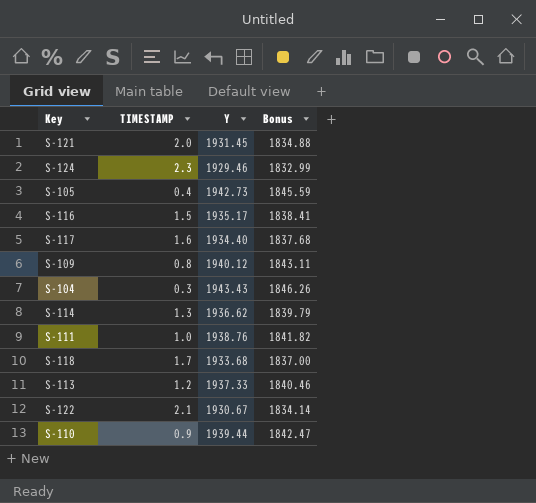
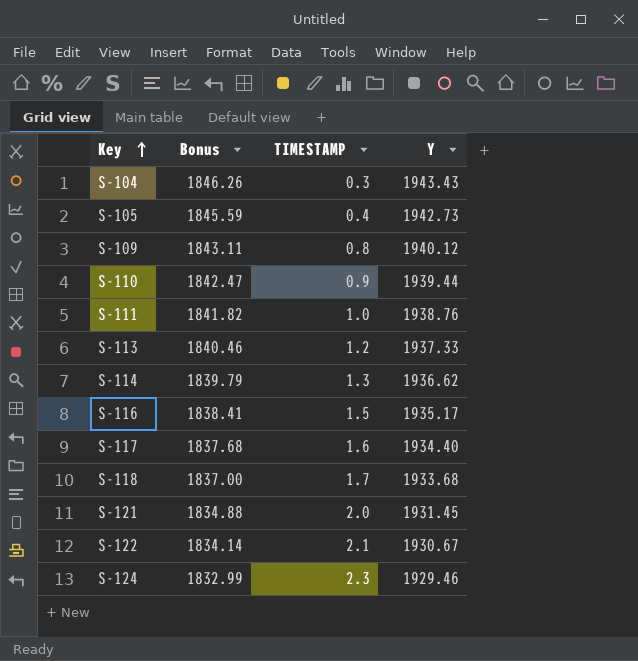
row order: none -> Key ascending
column Bonus | position: 4 -> 2

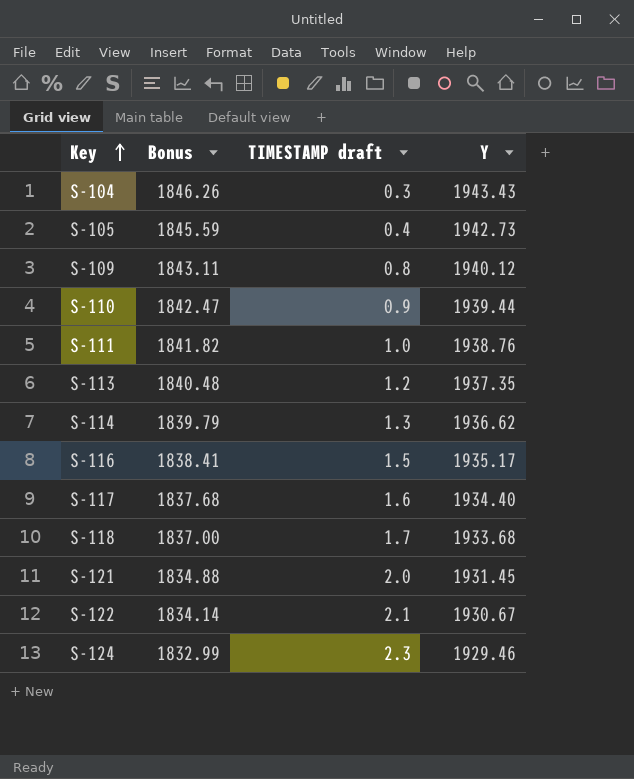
column name: TIMESTAMP -> TIMESTAMP draft
S-113 | Bonus: 1840.46 -> 1840.48
S-113 | Y: 1937.33 -> 1937.35

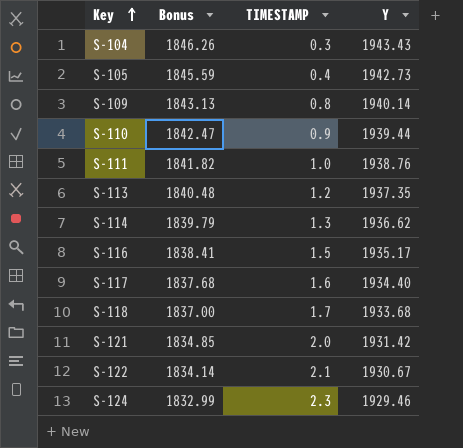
column name: TIMESTAMP draft -> TIMESTAMP
S-109 | Bonus: 1843.11 -> 1843.13
S-109 | Y: 1940.12 -> 1940.14
S-121 | Bonus: 1834.88 -> 1834.85
S-121 | Y: 1931.45 -> 1931.42

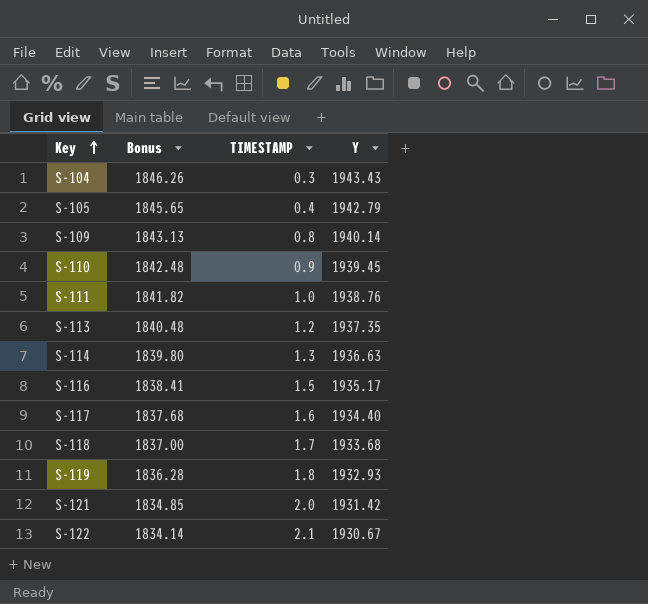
row S-124: 1832.99 | 2.3 | 1929.46 -> none
S-105 | Bonus: 1845.59 -> 1845.65
S-105 | Y: 1942.73 -> 1942.79
S-110 | Bonus: 1842.47 -> 1842.48
S-110 | Y: 1939.44 -> 1939.45
S-114 | Bonus: 1839.79 -> 1839.80
S-114 | Y: 1936.62 -> 1936.63
row S-119: none -> 1836.28 | 1.8 | 1932.93

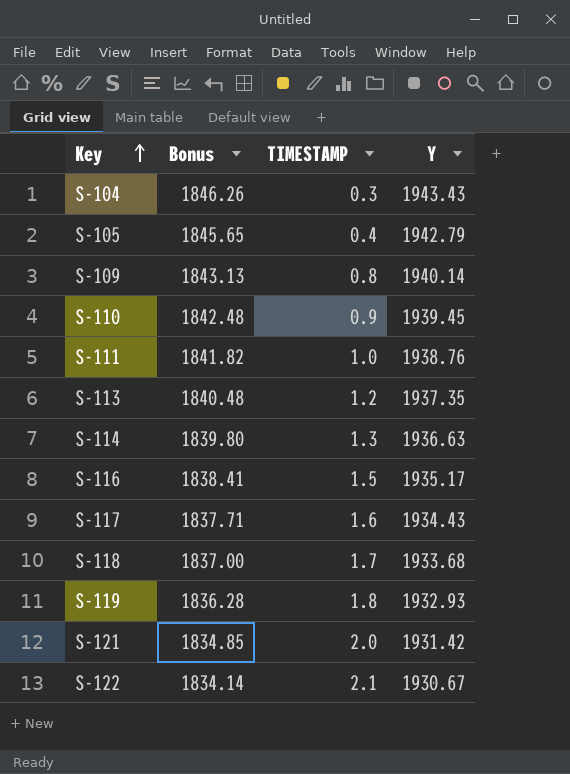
S-117 | Bonus: 1837.68 -> 1837.71
S-117 | Y: 1934.40 -> 1934.43

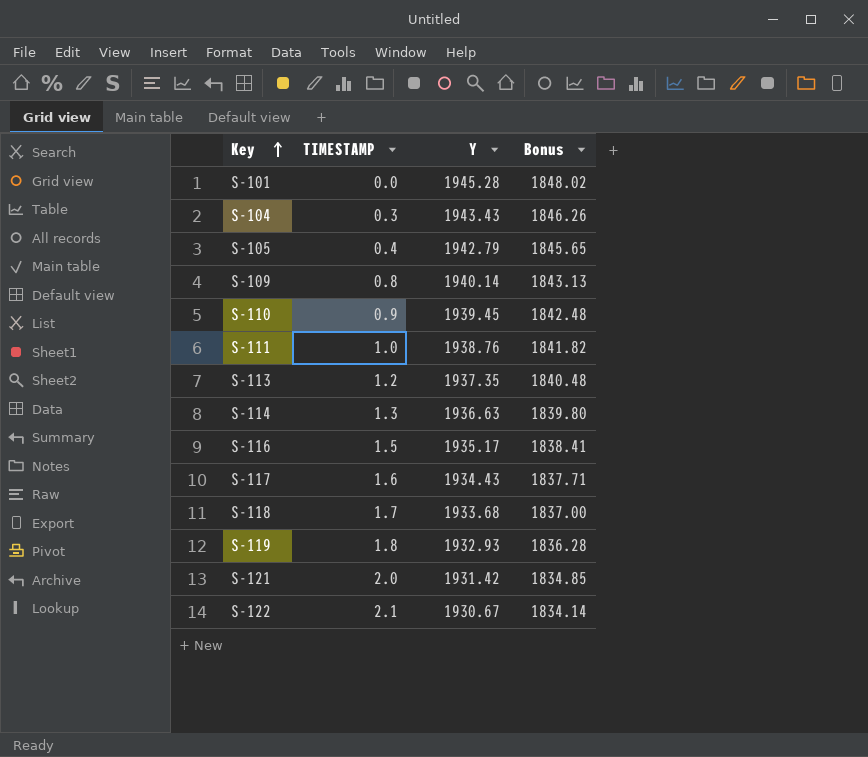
column Bonus | position: 2 -> 4
row S-101: none -> 0.0 | 1945.28 | 1848.02

